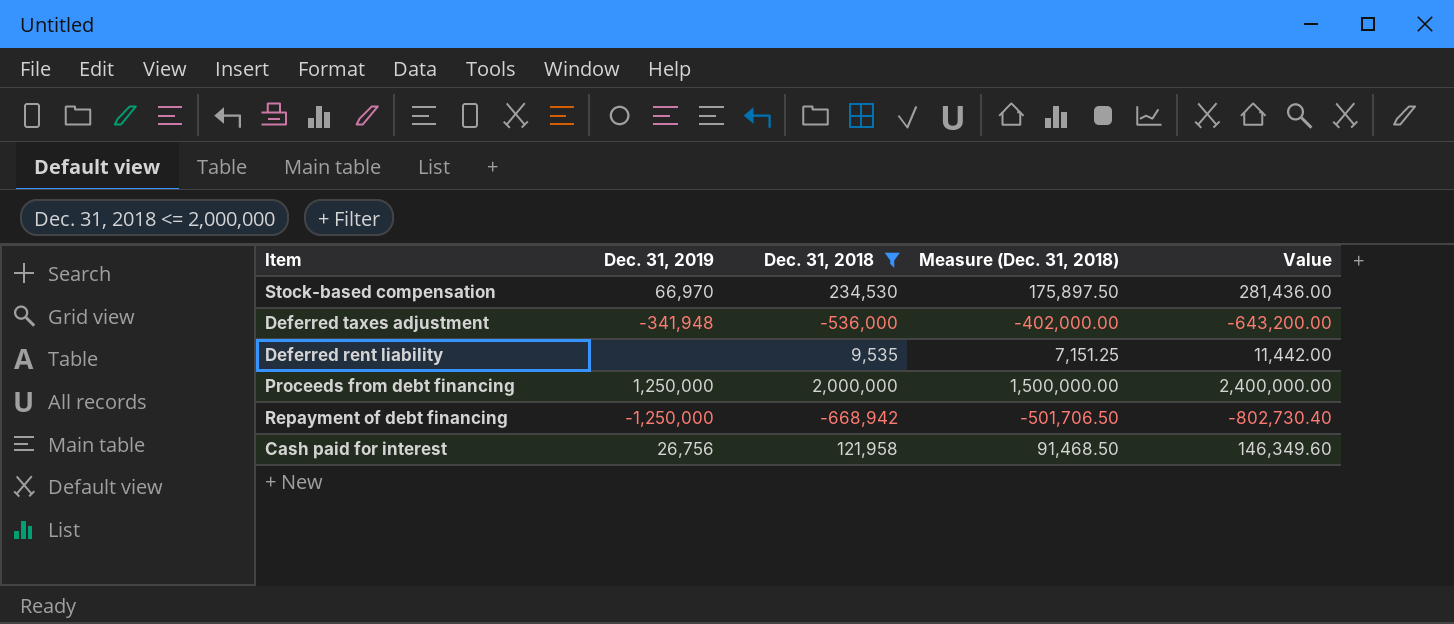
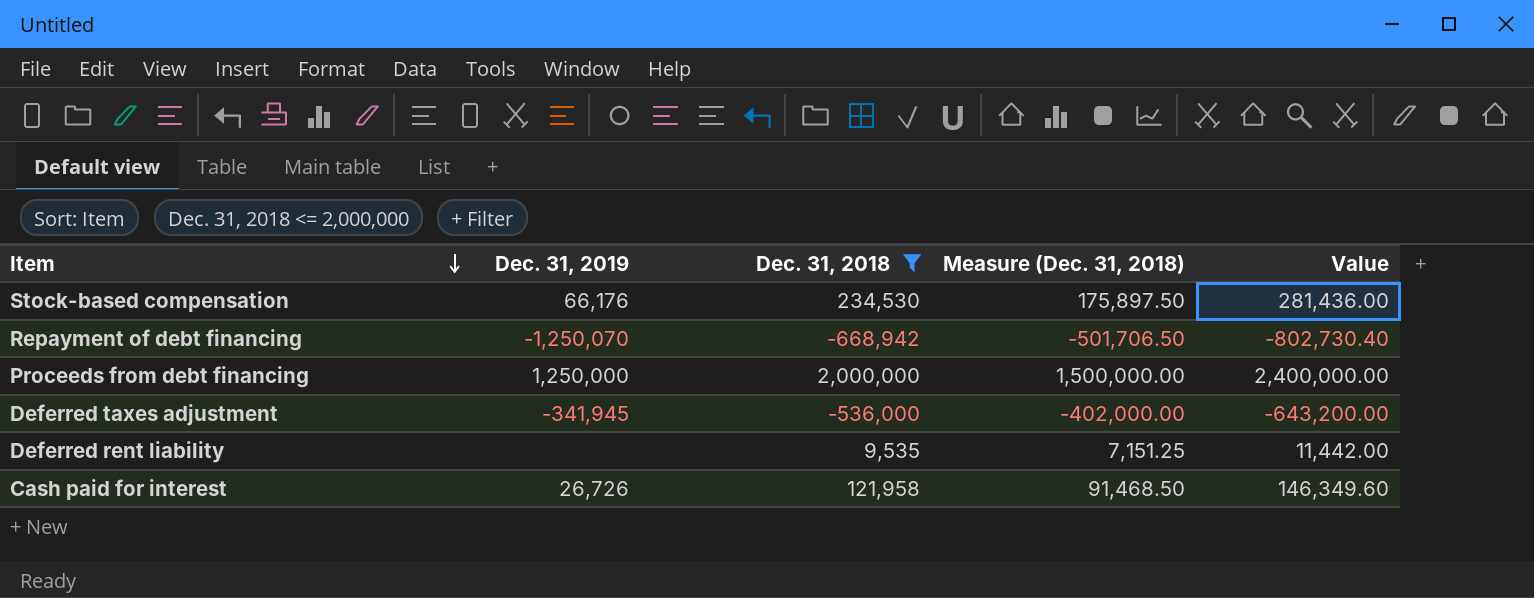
row order: none -> Item descending
Stock-based compensation | Dec. 31, 2019: 66,970 -> 66,176
Repayment of debt financing | Dec. 31, 2019: -1,250,000 -> -1,250,070
Deferred taxes adjustment | Dec. 31, 2019: -341,948 -> -341,945
Cash paid for interest | Dec. 31, 2019: 26,756 -> 26,726

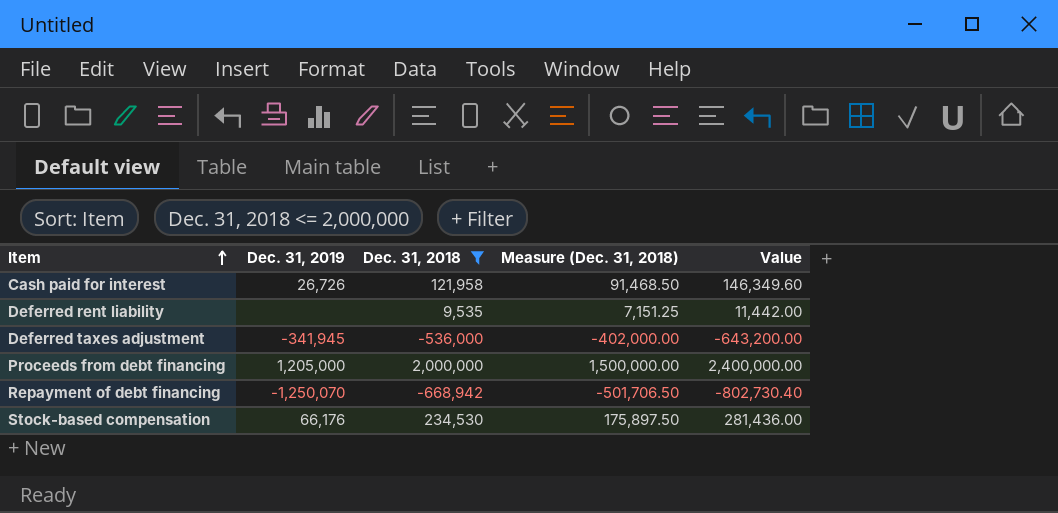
row order: Item descending -> Item ascending
Proceeds from debt financing | Dec. 31, 2019: 1,250,000 -> 1,205,000

